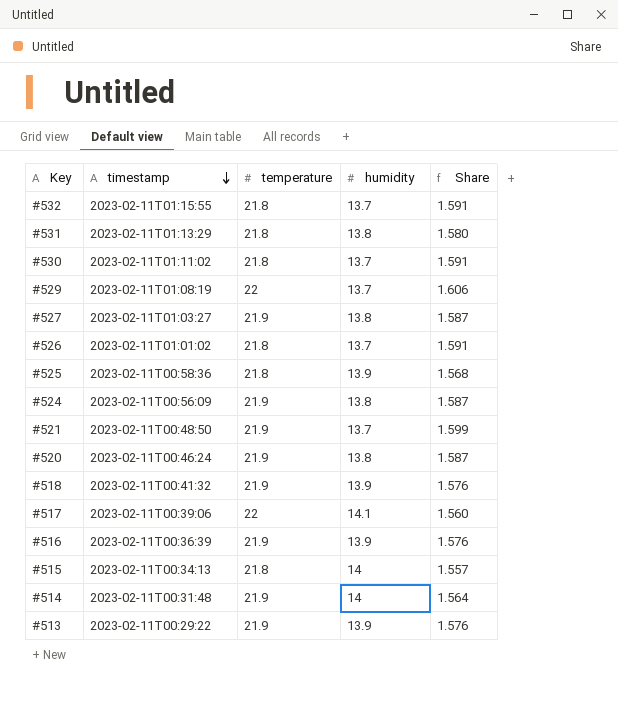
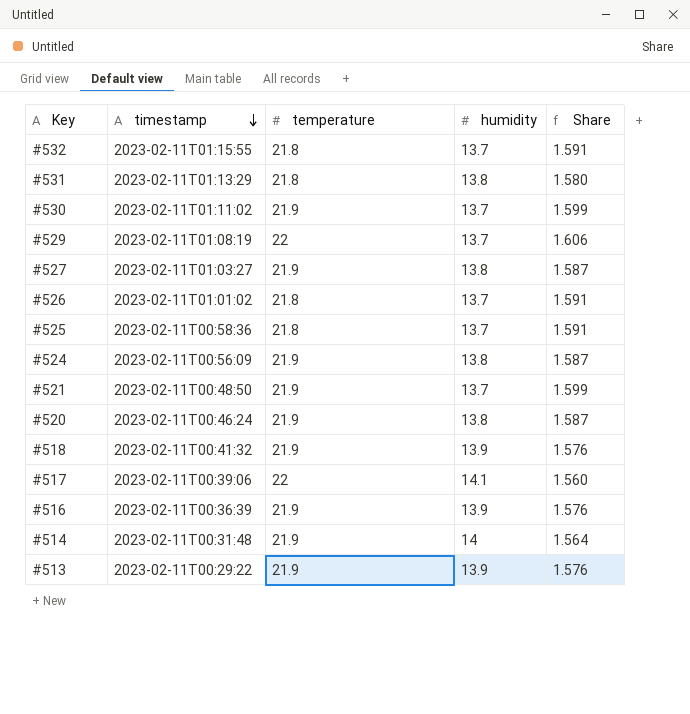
row #515: 2023-02-11T00:34:13 | 21.8 | 14 | 1.557 -> none
#530 | temperature: 21.8 -> 21.9
#530 | Share: 1.591 -> 1.599
#525 | humidity: 13.9 -> 13.7
#525 | Share: 1.568 -> 1.591

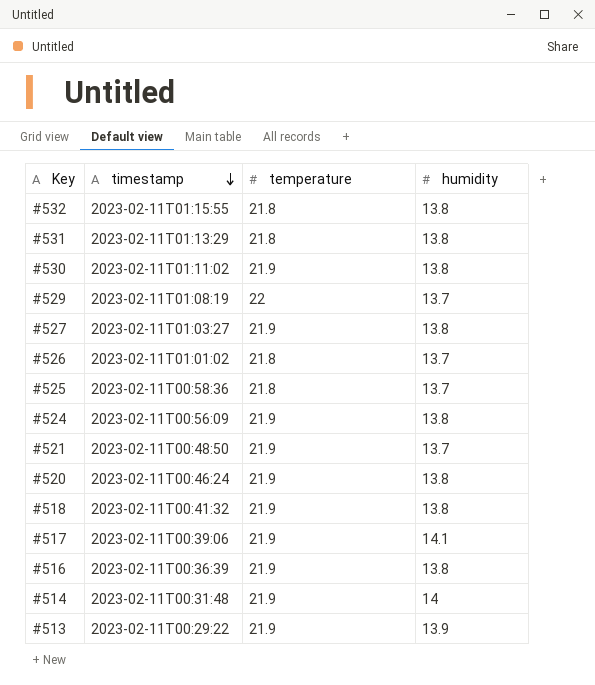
column Share | formula: [temperature] / [humidity] -> none
#532 | humidity: 13.7 -> 13.8
#530 | humidity: 13.7 -> 13.8
#518 | humidity: 13.9 -> 13.8
#517 | temperature: 22 -> 21.9
#516 | humidity: 13.9 -> 13.8

